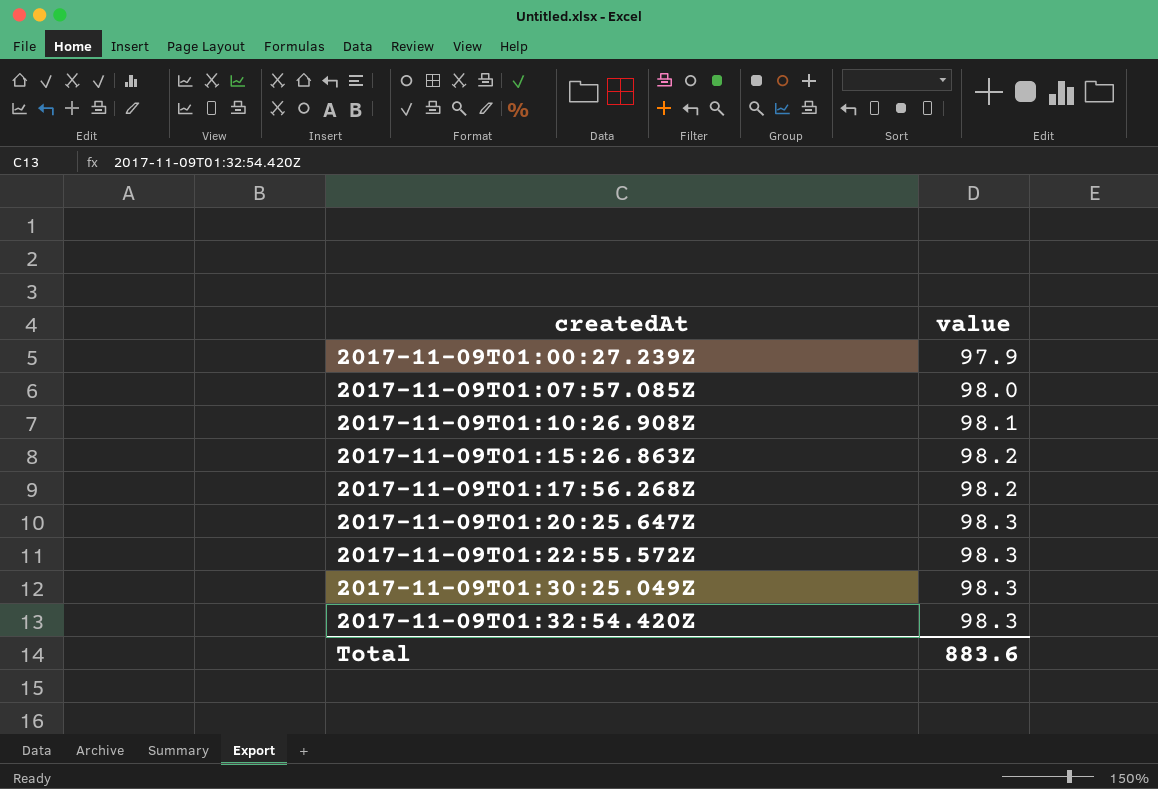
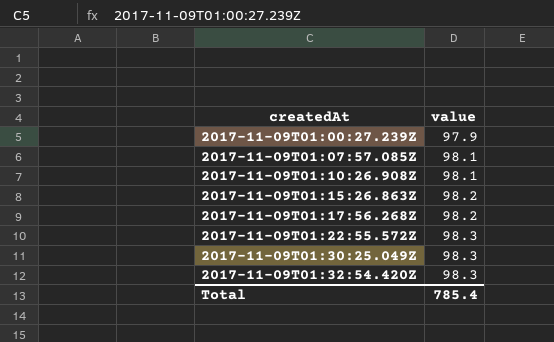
row 2017-11-09T01:20:25.647Z: 98.3 -> none
2017-11-09T01:07:57.085Z | value: 98.0 -> 98.1
Total | value: 883.6 -> 785.4

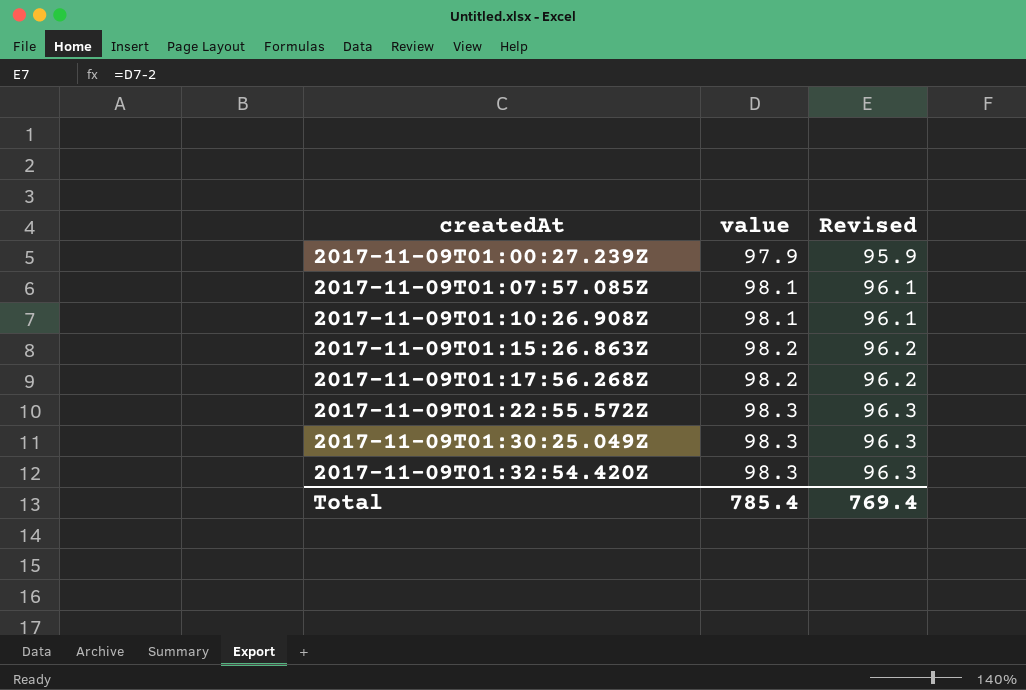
column Revised | formula: none -> [value] - 2

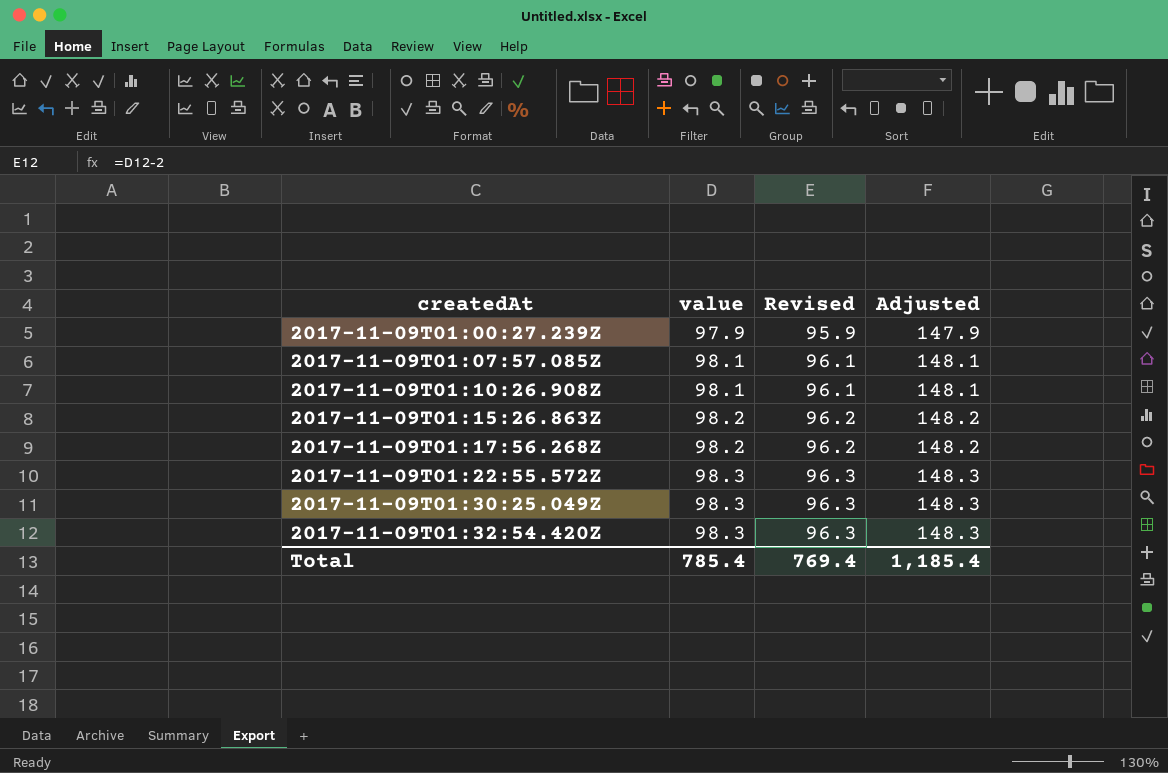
column Adjusted | formula: none -> [value] + 50

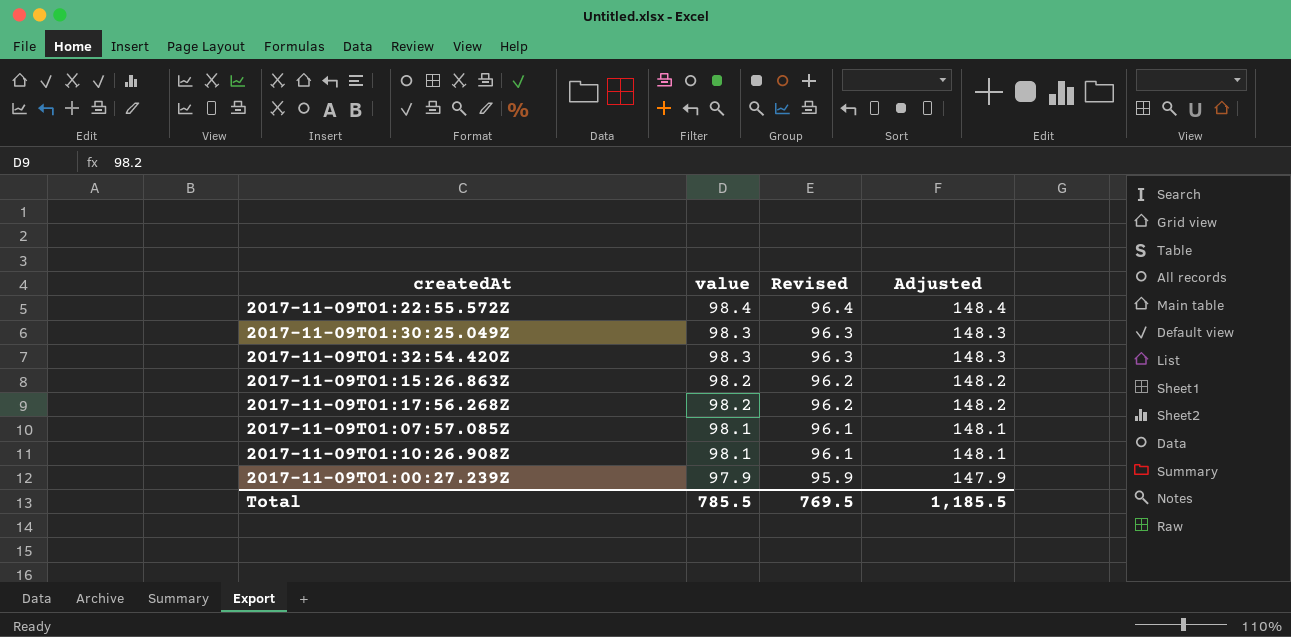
row order: createdAt ascending -> value descending
2017-11-09T01:22:55.572Z | value: 98.3 -> 98.4
2017-11-09T01:22:55.572Z | Revised: 96.3 -> 96.4
2017-11-09T01:22:55.572Z | Adjusted: 148.3 -> 148.4
Total | value: 785.4 -> 785.5
Total | Revised: 769.4 -> 769.5
Total | Adjusted: 1,185.4 -> 1,185.5

